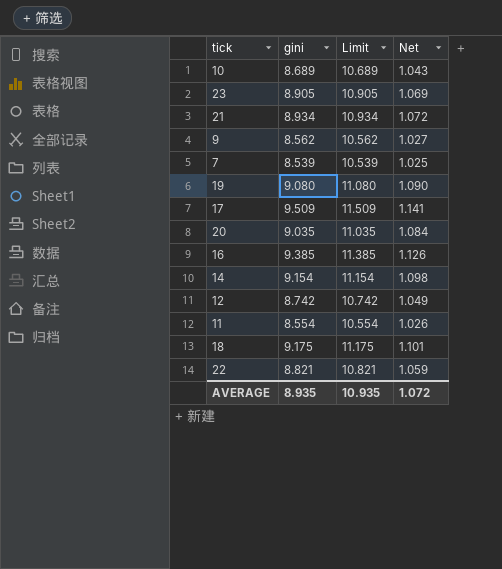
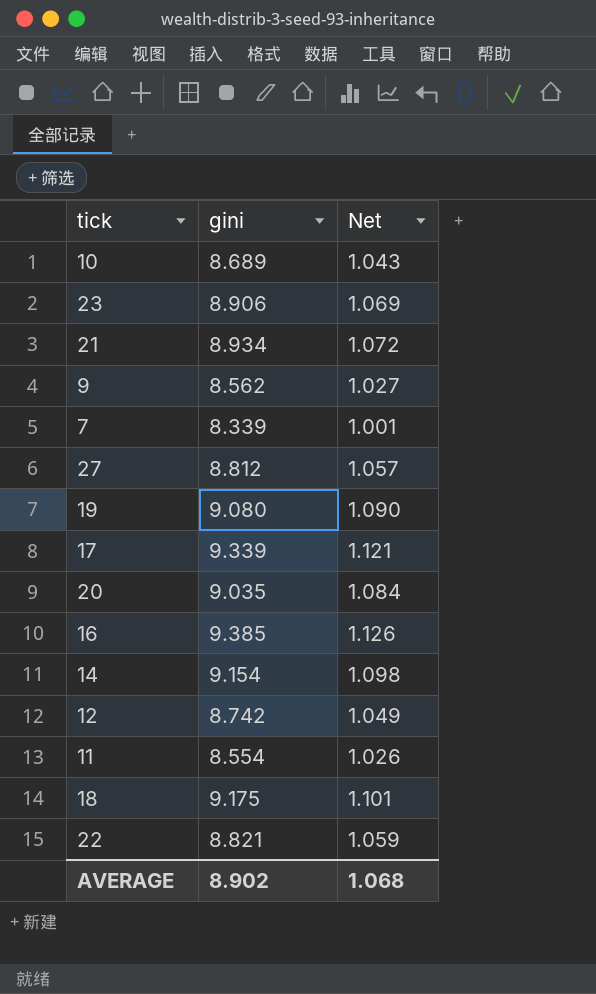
column Limit | formula: [gini] + 2 -> none
23 | gini: 8.905 -> 8.906
7 | gini: 8.539 -> 8.339
7 | Net: 1.025 -> 1.001
row 27: none -> 8.812 | 1.057
17 | gini: 9.509 -> 9.339
17 | Net: 1.141 -> 1.121
AVERAGE | gini: 8.935 -> 8.902
AVERAGE | Net: 1.072 -> 1.068

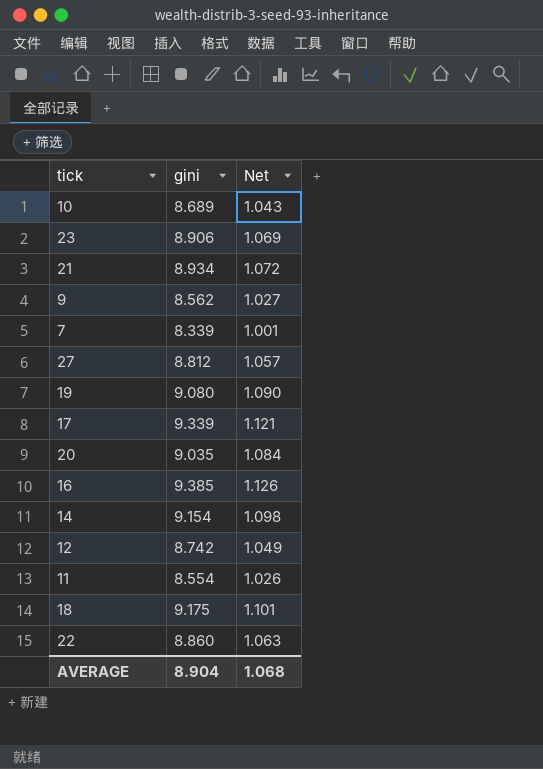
22 | gini: 8.821 -> 8.860
22 | Net: 1.059 -> 1.063
AVERAGE | gini: 8.902 -> 8.904

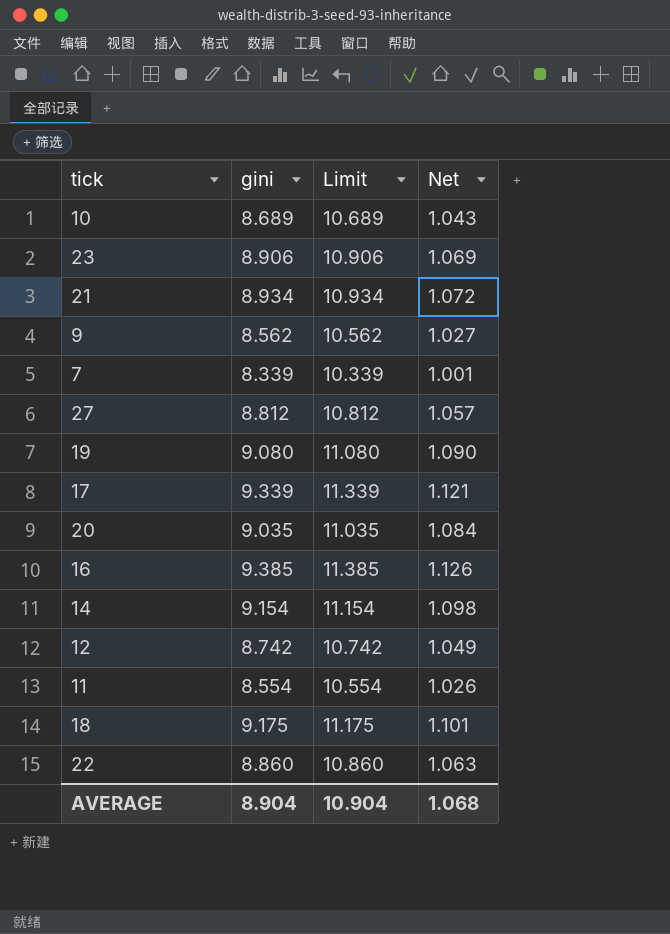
column Limit | formula: none -> [gini] + 2

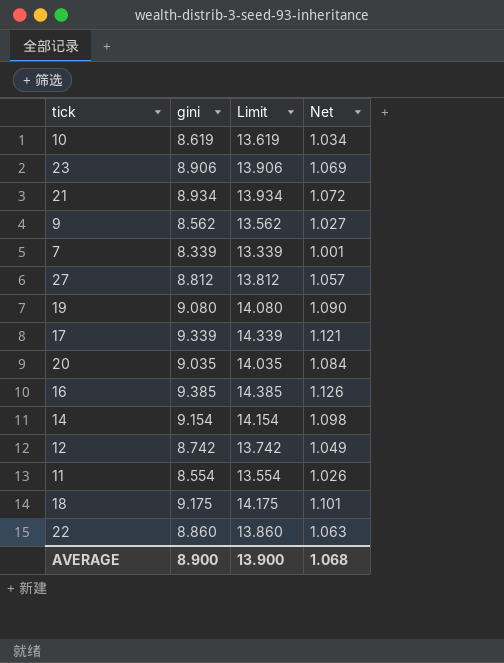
column Limit | formula: [gini] + 2 -> [gini] + 5
10 | gini: 8.689 -> 8.619
10 | Net: 1.043 -> 1.034
AVERAGE | gini: 8.904 -> 8.900
AVERAGE | Limit: 10.904 -> 13.900

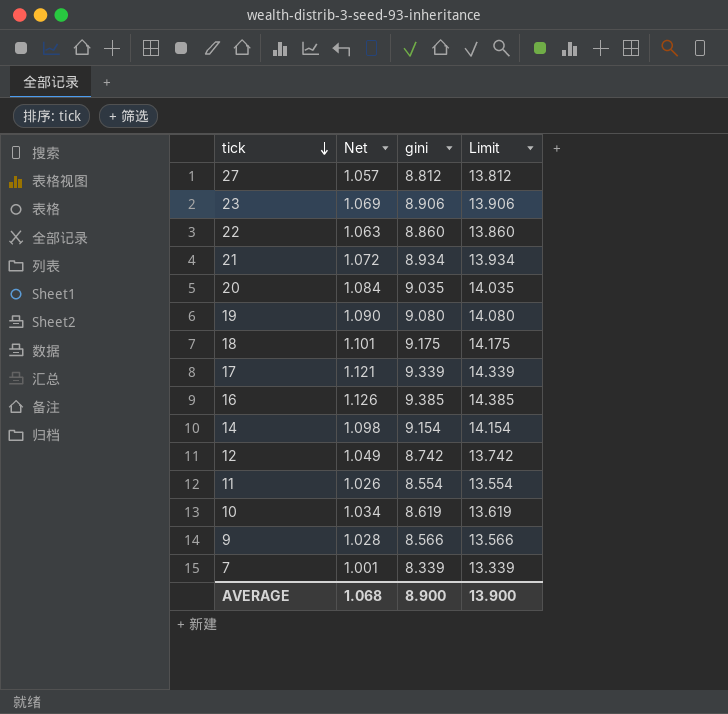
row order: none -> tick descending
column Net | position: 4 -> 2
9 | Net: 1.027 -> 1.028
9 | gini: 8.562 -> 8.566
9 | Limit: 13.562 -> 13.566

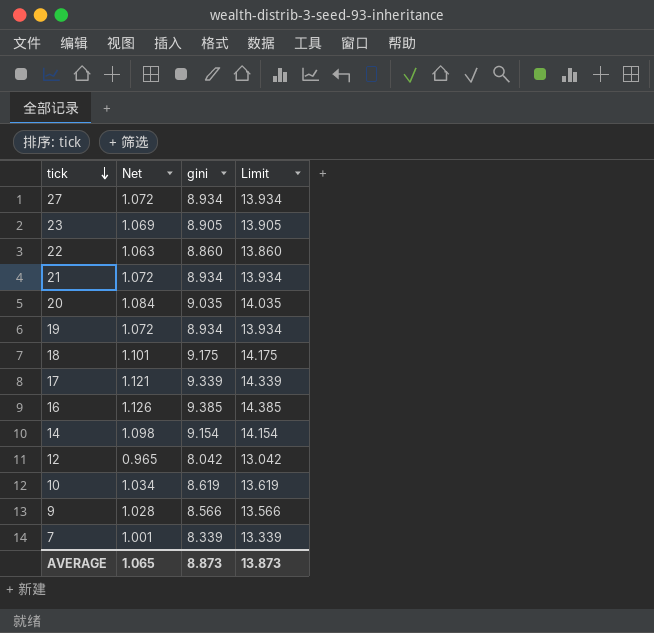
row 11: 1.026 | 8.554 | 13.554 -> none
27 | Net: 1.057 -> 1.072
27 | gini: 8.812 -> 8.934
27 | Limit: 13.812 -> 13.934
23 | gini: 8.906 -> 8.905
23 | Limit: 13.906 -> 13.905
19 | Net: 1.090 -> 1.072
19 | gini: 9.080 -> 8.934
19 | Limit: 14.080 -> 13.934
12 | Net: 1.049 -> 0.965
12 | gini: 8.742 -> 8.042
12 | Limit: 13.742 -> 13.042
AVERAGE | Net: 1.068 -> 1.065
AVERAGE | gini: 8.900 -> 8.873
AVERAGE | Limit: 13.900 -> 13.873

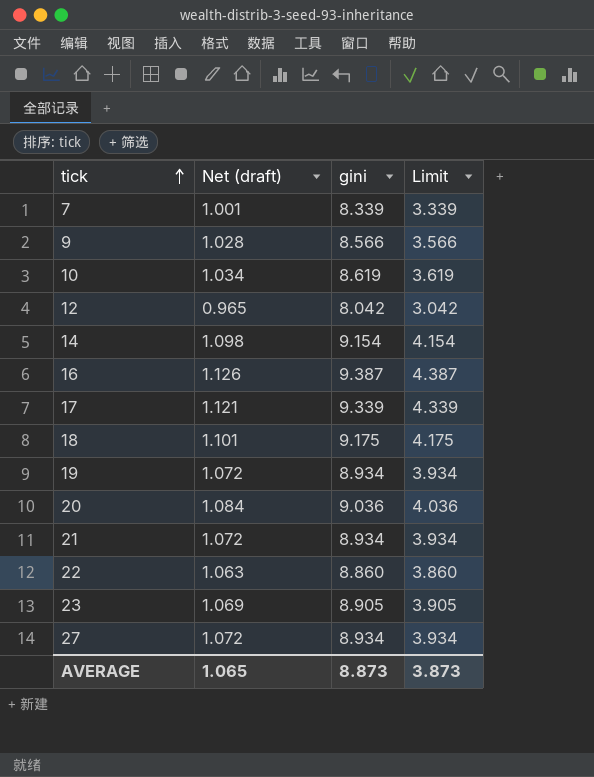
row order: tick descending -> tick ascending
column name: Net -> Net (draft)
column Limit | formula: [gini] + 5 -> [gini] - 5
16 | gini: 9.385 -> 9.387
20 | gini: 9.035 -> 9.036
AVERAGE | Limit: 13.873 -> 3.873

